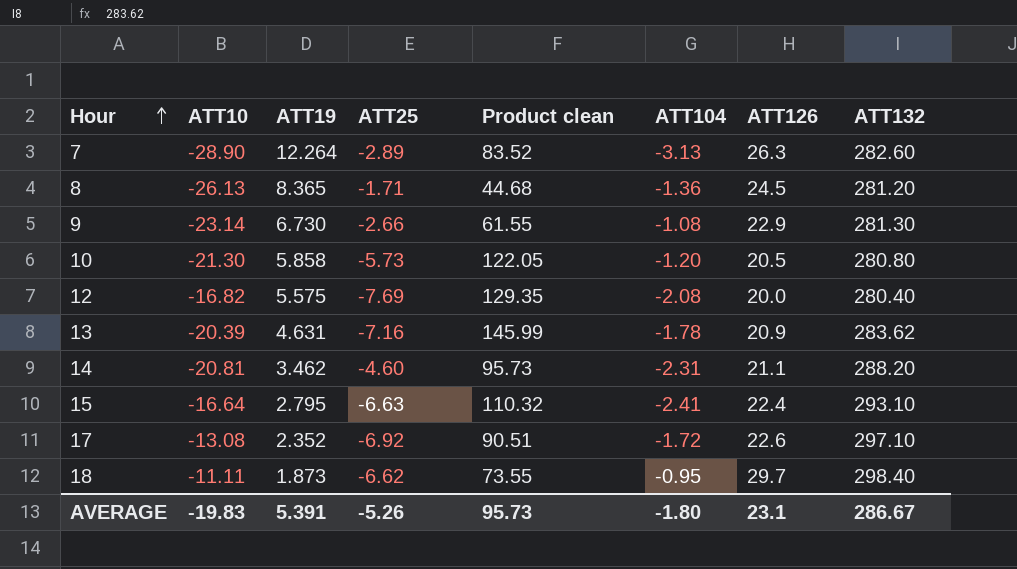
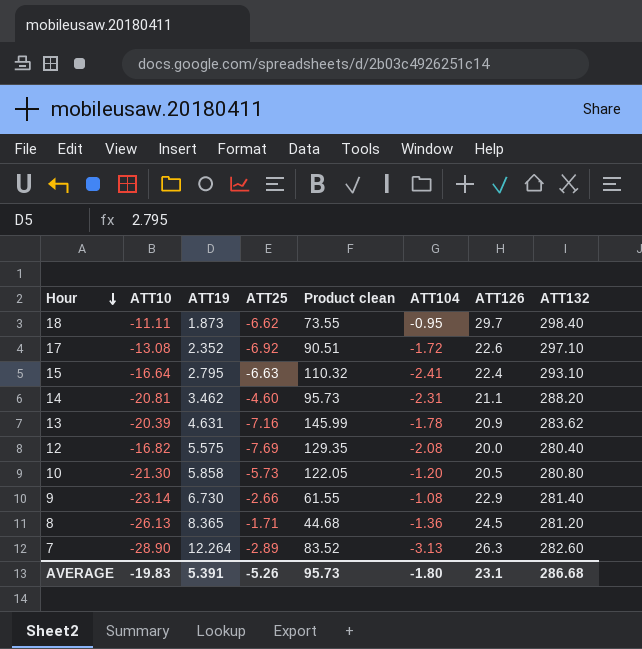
row order: Hour ascending -> Hour descending
9 | ATT132: 281.30 -> 281.40
AVERAGE | ATT132: 286.67 -> 286.68

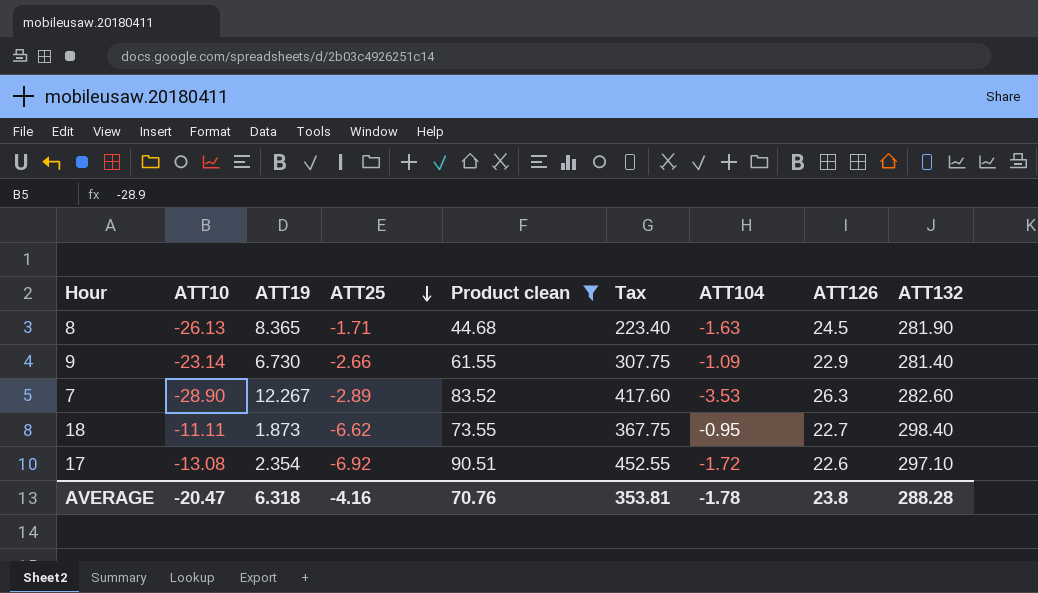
filter: none -> Product clean <= 90.51
row order: Hour descending -> ATT25 descending
column Tax | formula: none -> [Product clean] * 5
8 | ATT104: -1.36 -> -1.63
8 | ATT132: 281.20 -> 281.90
9 | ATT104: -1.08 -> -1.09
7 | ATT19: 12.264 -> 12.267
7 | ATT104: -3.13 -> -3.53
18 | ATT126: 29.7 -> 22.7
17 | ATT19: 2.352 -> 2.354
AVERAGE | ATT10: -19.83 -> -20.47
AVERAGE | ATT19: 5.391 -> 6.318
AVERAGE | ATT25: -5.26 -> -4.16
AVERAGE | Product clean: 95.73 -> 70.76
AVERAGE | ATT104: -1.80 -> -1.78
AVERAGE | ATT126: 23.1 -> 23.8
AVERAGE | ATT132: 286.68 -> 288.28

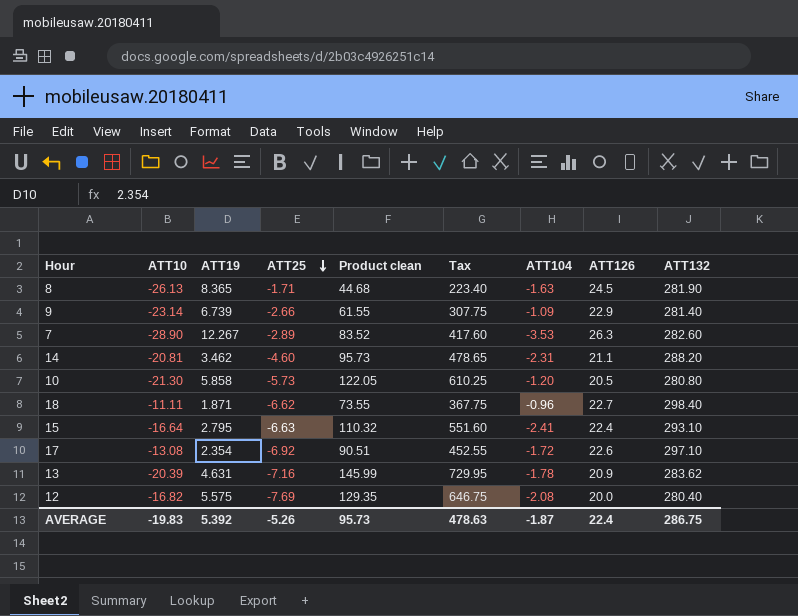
filter: Product clean <= 90.51 -> none
9 | ATT19: 6.730 -> 6.739
18 | ATT19: 1.873 -> 1.871
18 | ATT104: -0.95 -> -0.96
AVERAGE | ATT10: -20.47 -> -19.83
AVERAGE | ATT19: 6.318 -> 5.392
AVERAGE | ATT25: -4.16 -> -5.26
AVERAGE | Product clean: 70.76 -> 95.73
AVERAGE | Tax: 353.81 -> 478.63
AVERAGE | ATT104: -1.78 -> -1.87
AVERAGE | ATT126: 23.8 -> 22.4
AVERAGE | ATT132: 288.28 -> 286.75

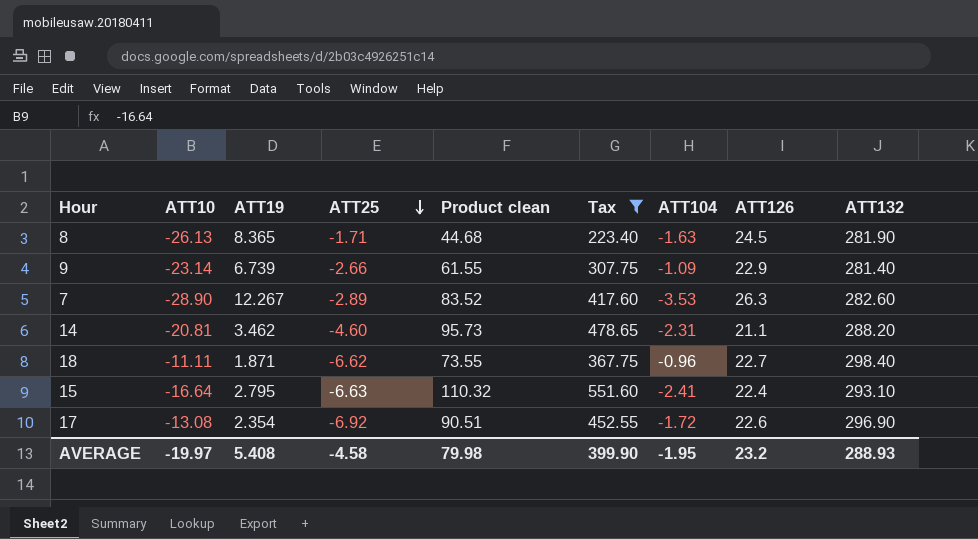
filter: none -> Tax <= 551.60
17 | ATT132: 297.10 -> 296.90
AVERAGE | ATT10: -19.83 -> -19.97
AVERAGE | ATT19: 5.392 -> 5.408
AVERAGE | ATT25: -5.26 -> -4.58
AVERAGE | Product clean: 95.73 -> 79.98
AVERAGE | Tax: 478.63 -> 399.90
AVERAGE | ATT104: -1.87 -> -1.95
AVERAGE | ATT126: 22.4 -> 23.2
AVERAGE | ATT132: 286.75 -> 288.93

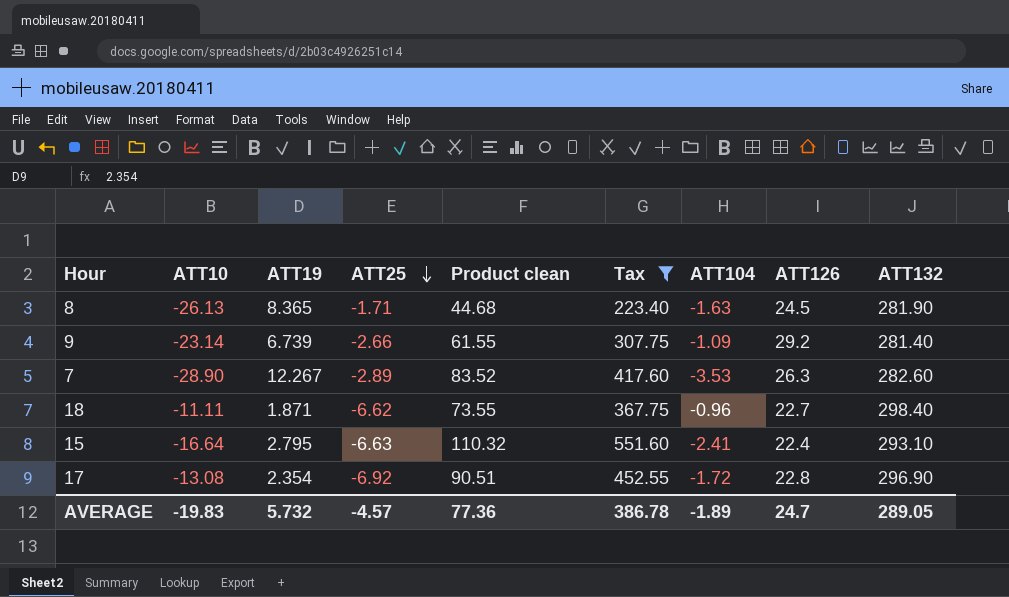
row 14: -20.81 | 3.462 | -4.60 | 95.73 | 478.65 | -2.31 | 21.1 | 288.20 -> none
9 | ATT126: 22.9 -> 29.2
17 | ATT126: 22.6 -> 22.8
AVERAGE | ATT10: -19.97 -> -19.83
AVERAGE | ATT19: 5.408 -> 5.732
AVERAGE | ATT25: -4.58 -> -4.57
AVERAGE | Product clean: 79.98 -> 77.36
AVERAGE | Tax: 399.90 -> 386.78
AVERAGE | ATT104: -1.95 -> -1.89
AVERAGE | ATT126: 23.2 -> 24.7
AVERAGE | ATT132: 288.93 -> 289.05

